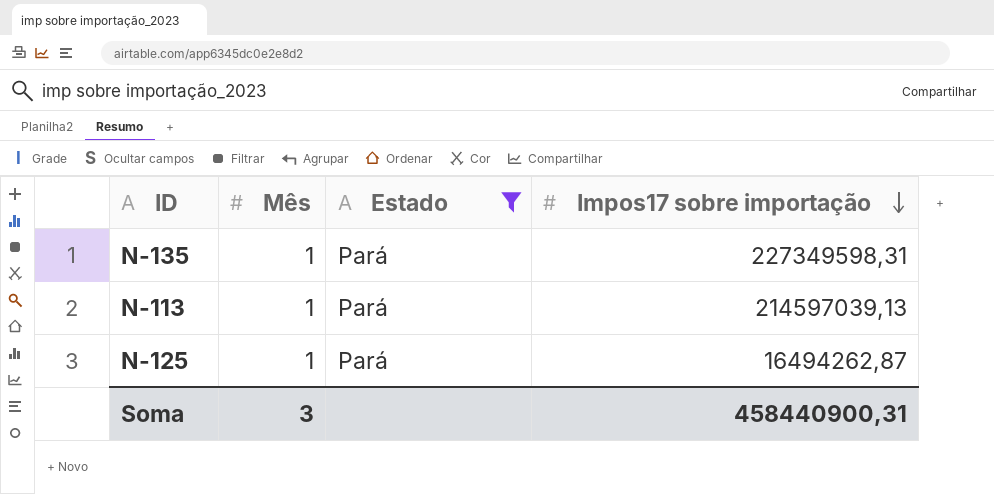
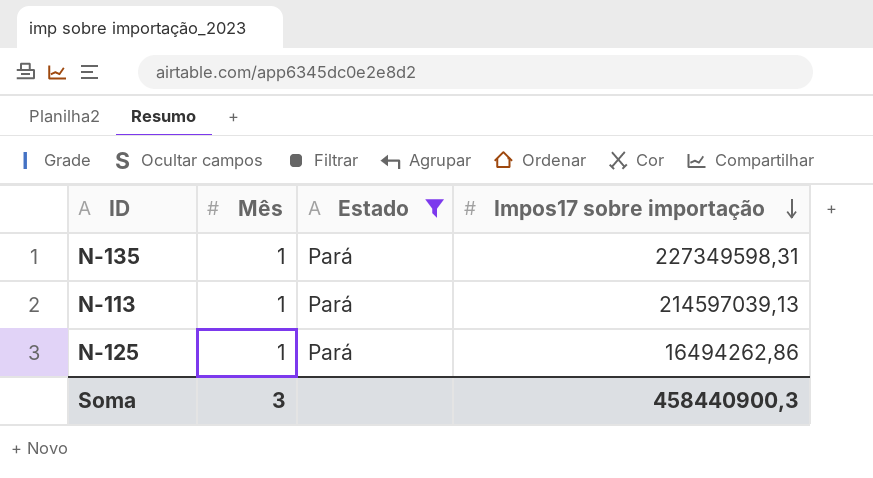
N-125 | Impos17 sobre importação: 16494262,87 -> 16494262,86
Soma | Impos17 sobre importação: 458440900,31 -> 458440900,3

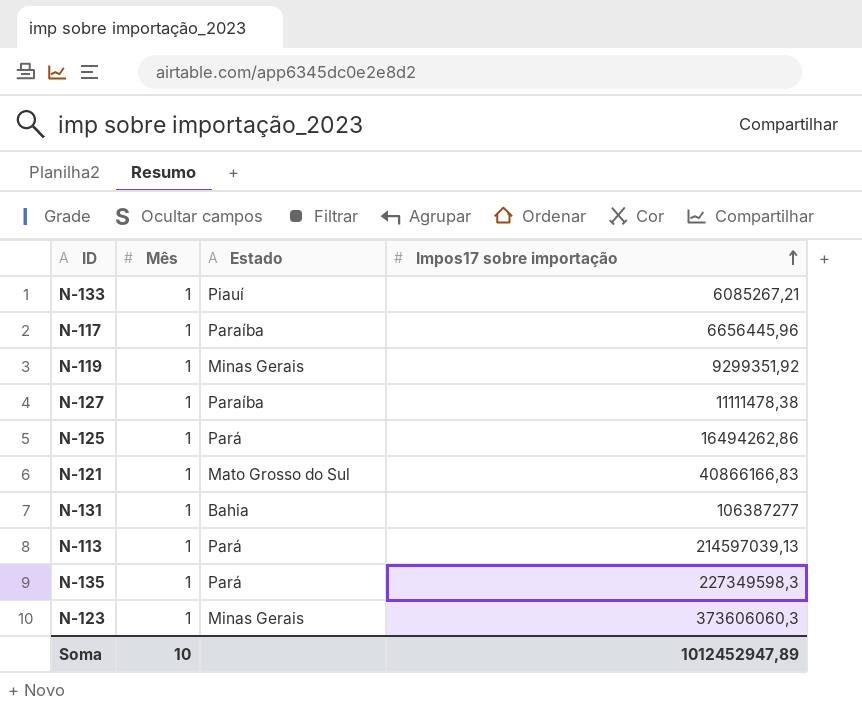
filter: Estado = Pará -> none
row order: Impos17 sobre importação descending -> Impos17 sobre importação ascending
N-135 | Impos17 sobre importação: 227349598,31 -> 227349598,3
Soma | Mês: 3 -> 10
Soma | Impos17 sobre importação: 458440900,3 -> 1012452947,89

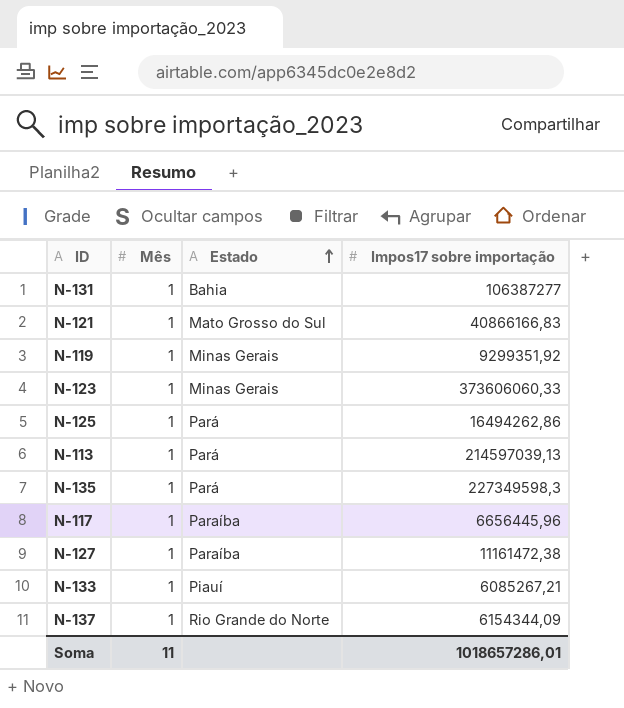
row order: Impos17 sobre importação ascending -> Estado ascending
N-123 | Impos17 sobre importação: 373606060,3 -> 373606060,33
N-127 | Impos17 sobre importação: 11111478,38 -> 11161472,38
row N-137: none -> 1 | Rio Grande do Norte | 6154344,09
Soma | Mês: 10 -> 11
Soma | Impos17 sobre importação: 1012452947,89 -> 1018657286,01

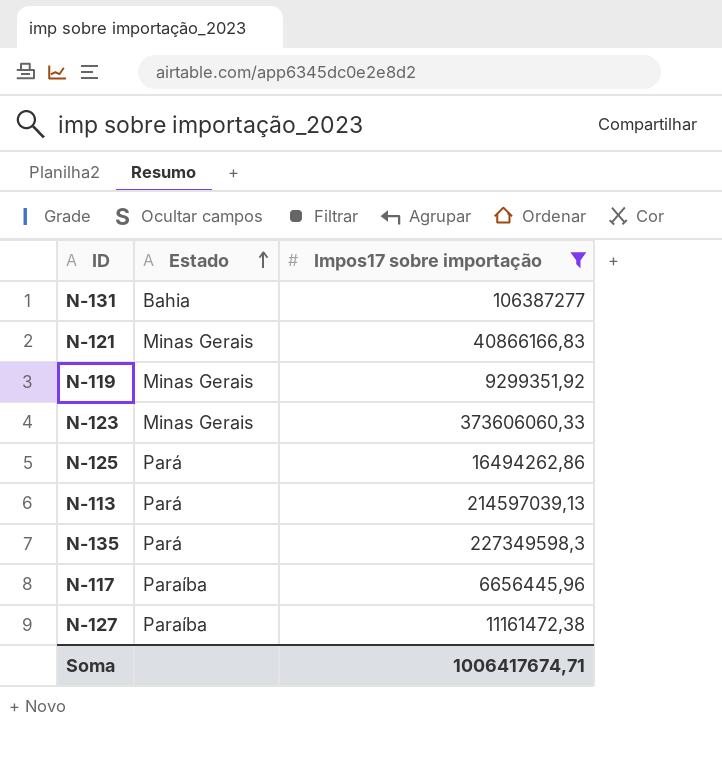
filter: none -> Impos17 sobre importação >= 6656445,96
column Mês | position: 2 -> none
N-121 | Estado: Mato Grosso do Sul -> Minas Gerais
Soma | Impos17 sobre importação: 1018657286,01 -> 1006417674,71

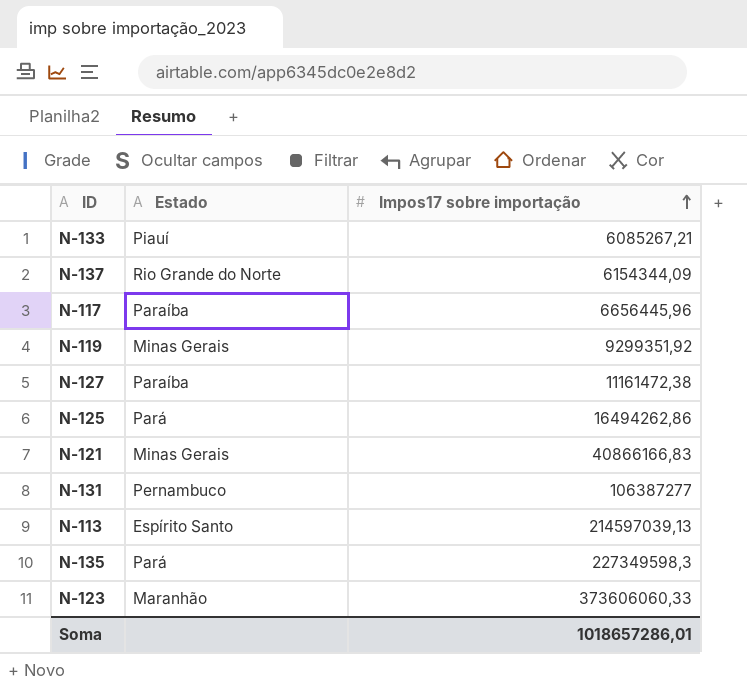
filter: Impos17 sobre importação >= 6656445,96 -> none
row order: Estado ascending -> Impos17 sobre importação ascending
N-131 | Estado: Bahia -> Pernambuco
N-113 | Estado: Pará -> Espírito Santo
N-123 | Estado: Minas Gerais -> Maranhão
Soma | Impos17 sobre importação: 1006417674,71 -> 1018657286,01

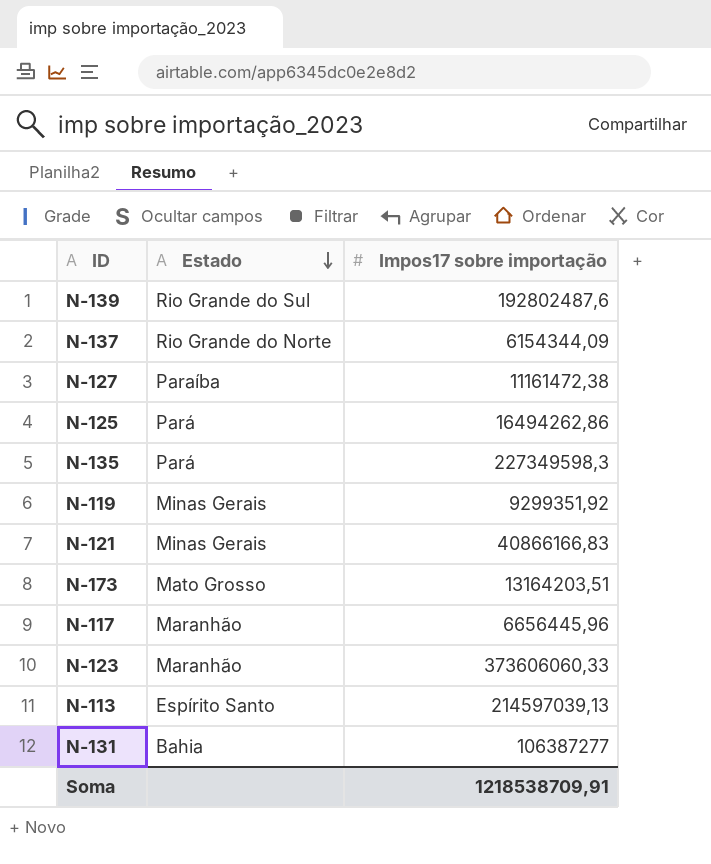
row order: Impos17 sobre importação ascending -> Estado descending
row N-133: Piauí | 6085267,21 -> none
row N-139: none -> Rio Grande do Sul | 192802487,6
row N-173: none -> Mato Grosso | 13164203,51
N-117 | Estado: Paraíba -> Maranhão
N-131 | Estado: Pernambuco -> Bahia
Soma | Impos17 sobre importação: 1018657286,01 -> 1218538709,91

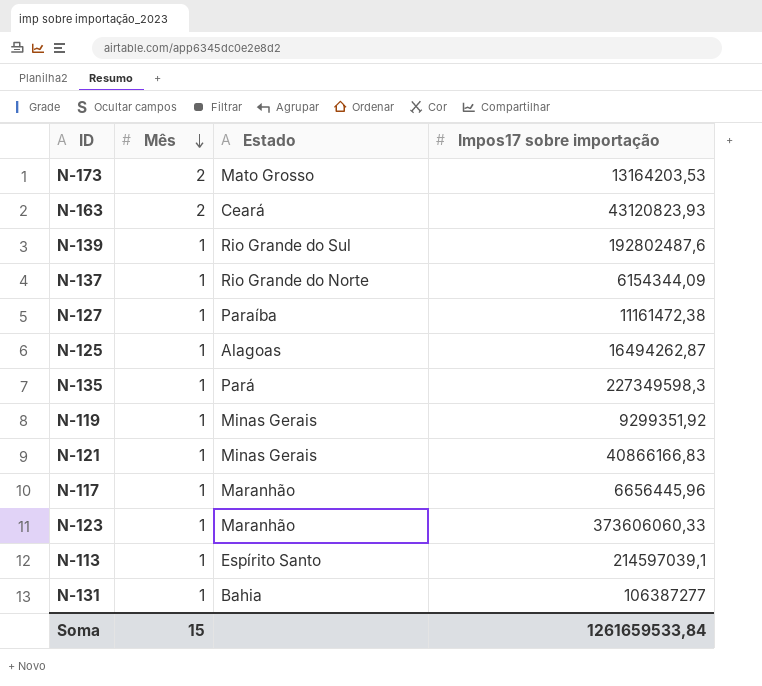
row order: Estado descending -> Mês descending
column Mês | position: none -> 2
N-173 | Impos17 sobre importação: 13164203,51 -> 13164203,53
row N-163: none -> 2 | Ceará | 43120823,93
N-125 | Estado: Pará -> Alagoas
N-125 | Impos17 sobre importação: 16494262,86 -> 16494262,87
N-113 | Impos17 sobre importação: 214597039,13 -> 214597039,1
Soma | Impos17 sobre importação: 1218538709,91 -> 1261659533,84

